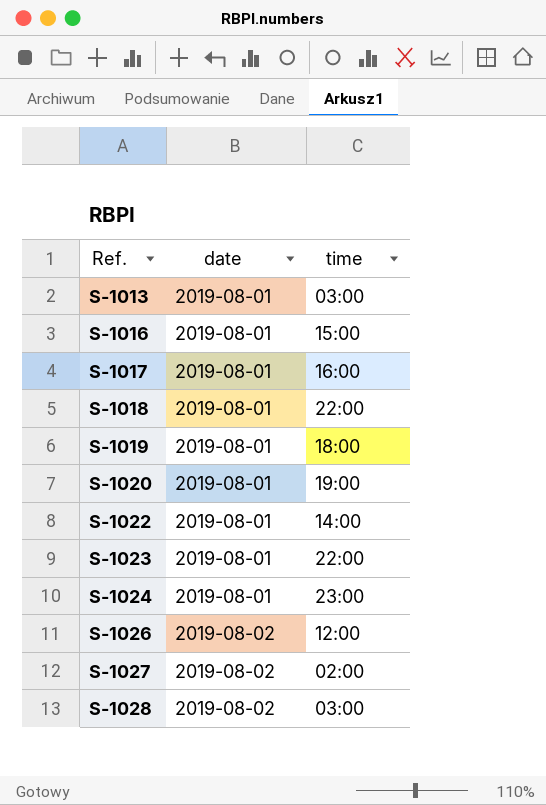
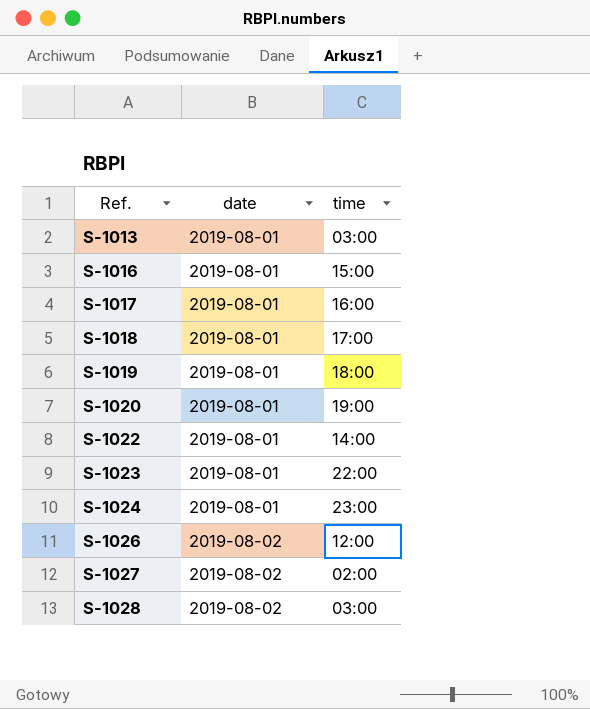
S-1018 | time: 22:00 -> 17:00

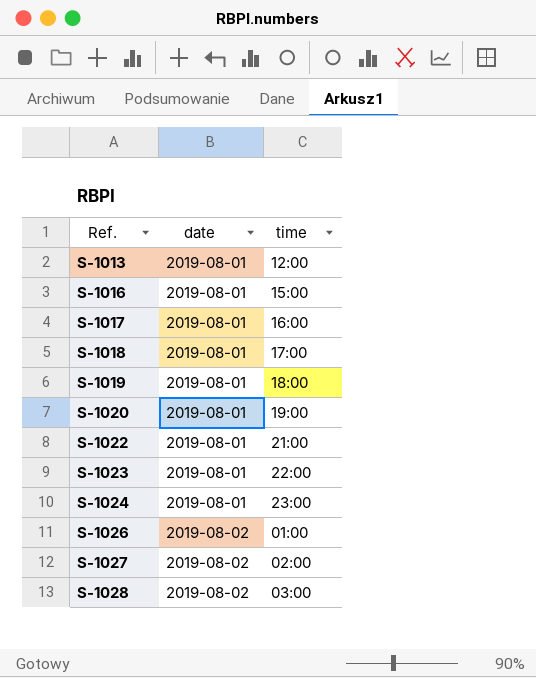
S-1013 | time: 03:00 -> 12:00
S-1022 | time: 14:00 -> 21:00
S-1026 | time: 12:00 -> 01:00

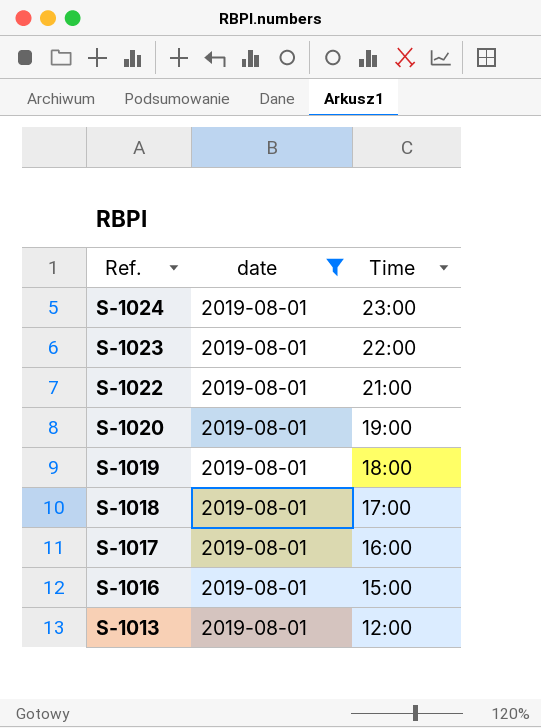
filter: none -> date = 2019-08-01
row order: Ref. ascending -> Ref. descending
column name: time -> Time

